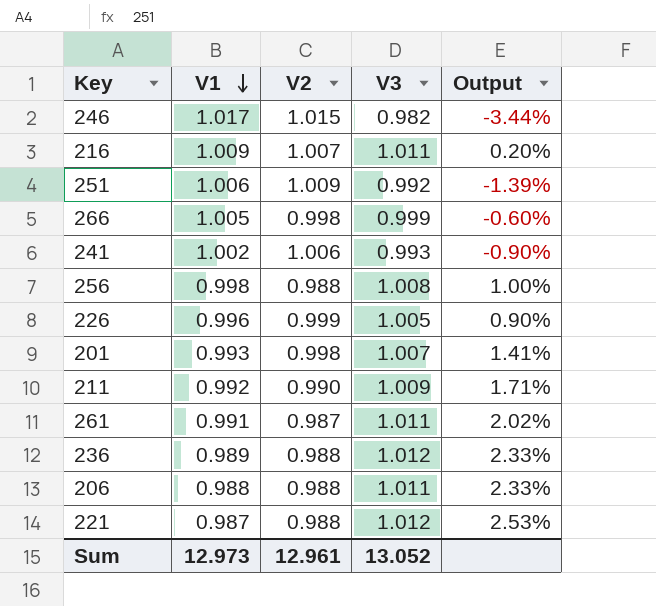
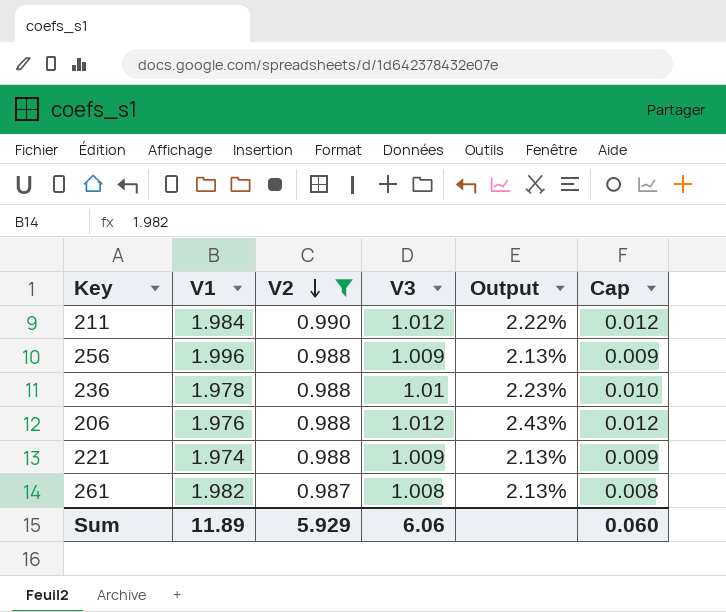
filter: none -> V2 <= 0.990
row order: V1 descending -> V2 descending
column Output | formula: ([V3] - [V1]) / [V1] -> ([V3] - [V2]) / [V2]
column Cap | formula: none -> [V3] - 1
211 | V1: 0.992 -> 1.984
211 | V3: 1.009 -> 1.012
256 | V1: 0.998 -> 1.996
256 | V3: 1.008 -> 1.009
236 | V1: 0.989 -> 1.978
236 | V3: 1.012 -> 1.01
206 | V1: 0.988 -> 1.976
206 | V3: 1.011 -> 1.012
221 | V1: 0.987 -> 1.974
221 | V3: 1.012 -> 1.009
261 | V1: 0.991 -> 1.982
261 | V3: 1.011 -> 1.008
Sum | V1: 12.973 -> 11.89
Sum | V2: 12.961 -> 5.929
Sum | V3: 13.052 -> 6.06

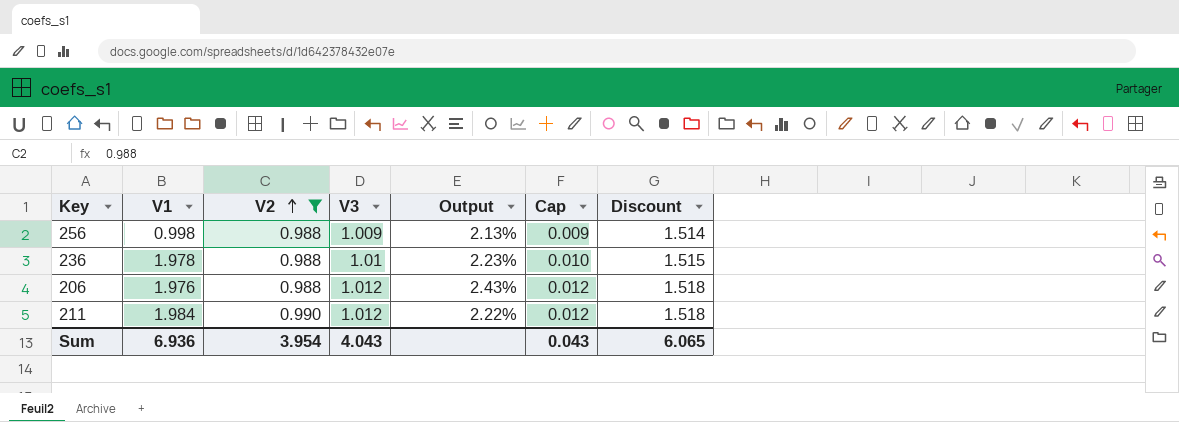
row order: V2 descending -> V2 ascending
column Discount | formula: none -> [V3] * 1.5
row 221: 1.974 | 0.988 | 1.009 | 2.13% | 0.009 -> none
row 261: 1.982 | 0.987 | 1.008 | 2.13% | 0.008 -> none
256 | V1: 1.996 -> 0.998
Sum | V1: 11.89 -> 6.936
Sum | V2: 5.929 -> 3.954
Sum | V3: 6.06 -> 4.043
Sum | Cap: 0.060 -> 0.043

